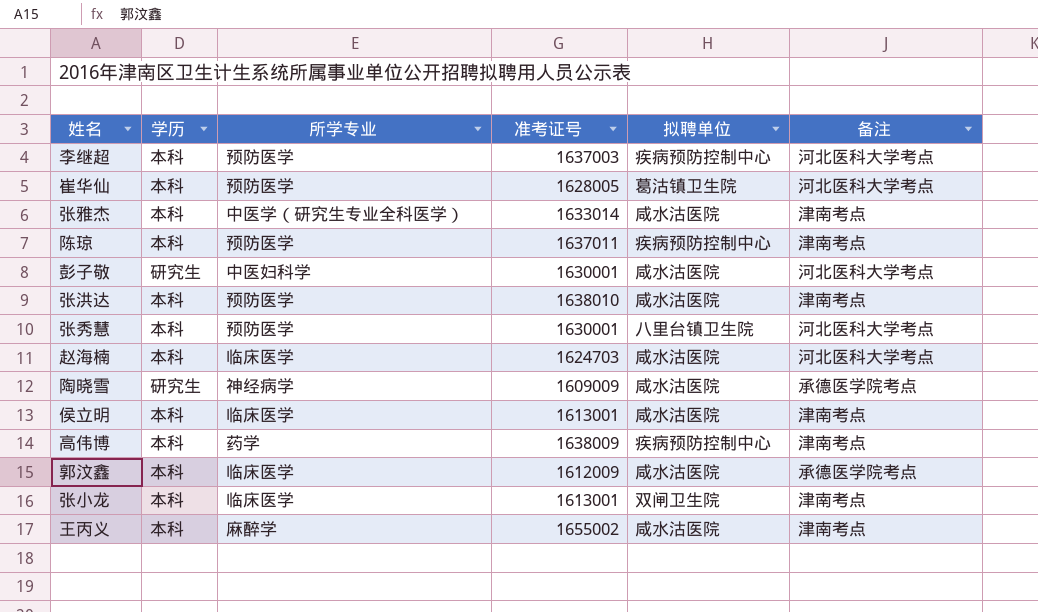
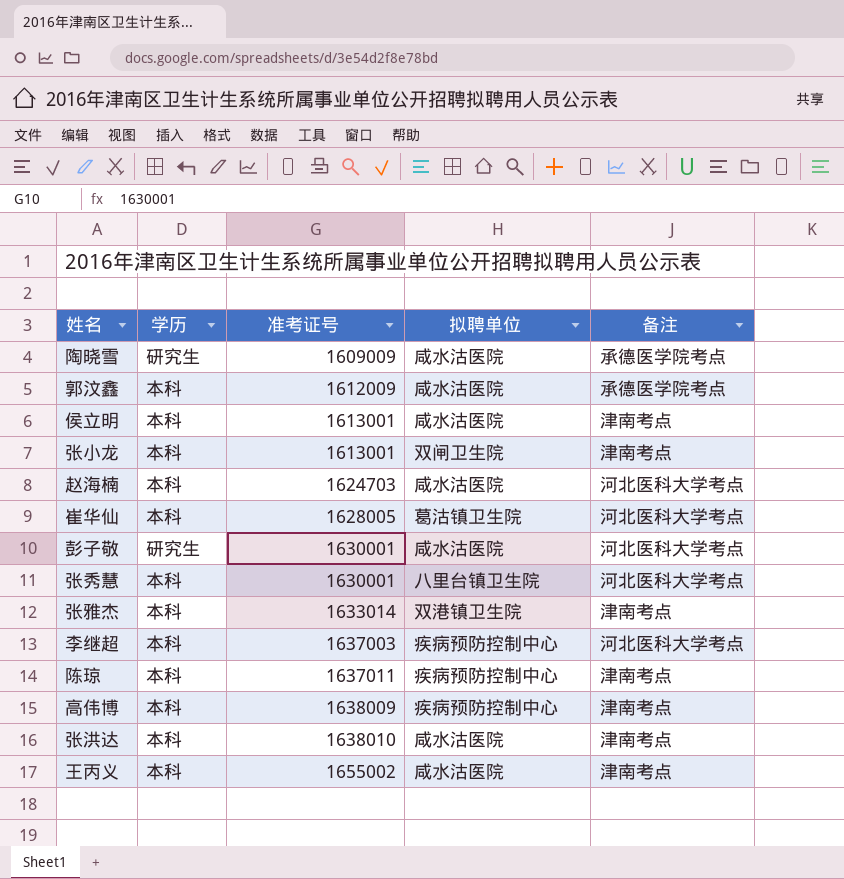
row order: none -> 准考证号 ascending
column 所学专业 | position: 3 -> none
张雅杰 | 拟聘单位: 咸水沽医院 -> 双港镇卫生院

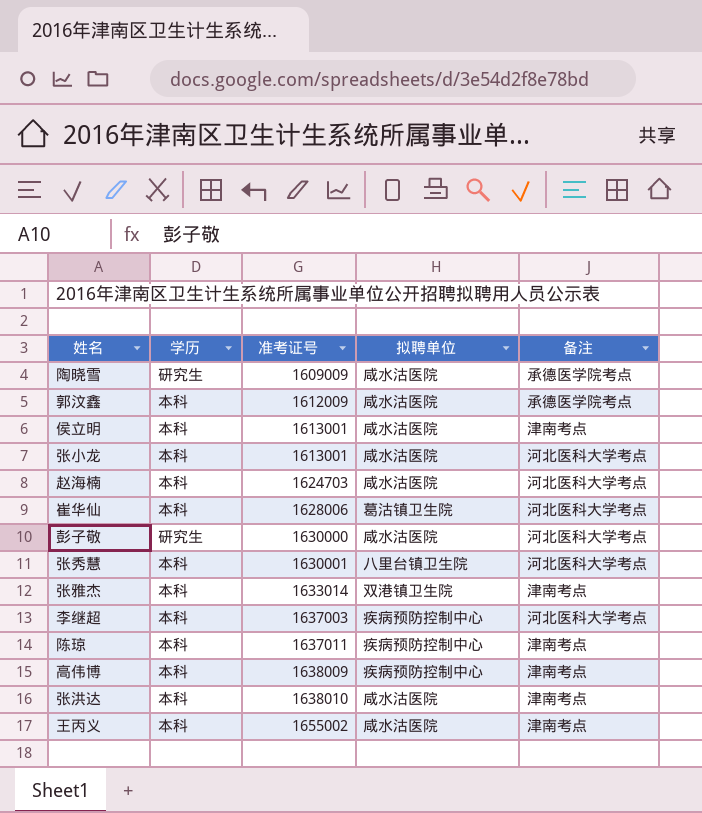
张小龙 | 拟聘单位: 双闸卫生院 -> 咸水沽医院
张小龙 | 备注: 津南考点 -> 河北医科大学考点
崔华仙 | 准考证号: 1628005 -> 1628006
彭子敬 | 准考证号: 1630001 -> 1630000

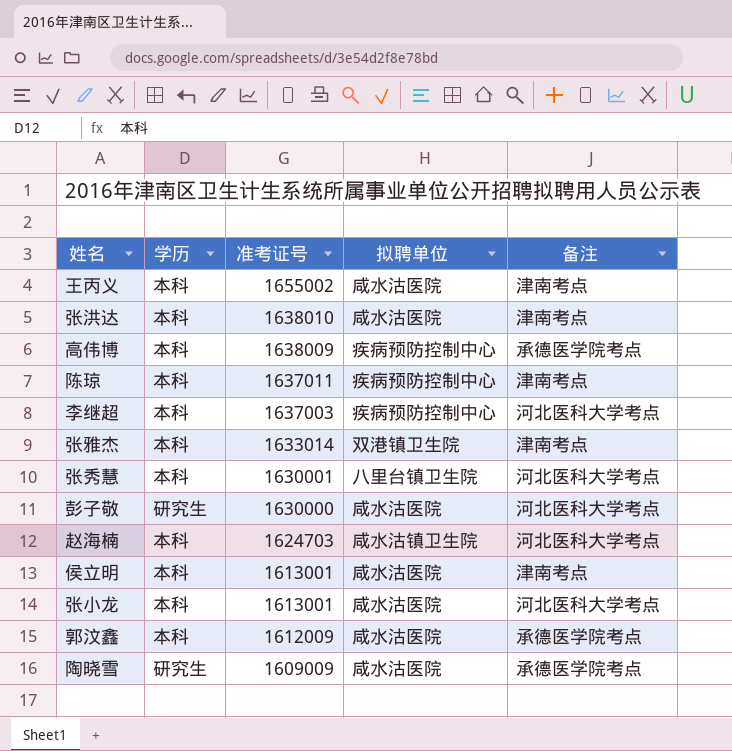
row order: 准考证号 ascending -> 准考证号 descending
row 崔华仙: 本科 | 1628006 | 葛沽镇卫生院 | 河北医科大学考点 -> none
高伟博 | 备注: 津南考点 -> 承德医学院考点
赵海楠 | 拟聘单位: 咸水沽医院 -> 咸水沽镇卫生院

